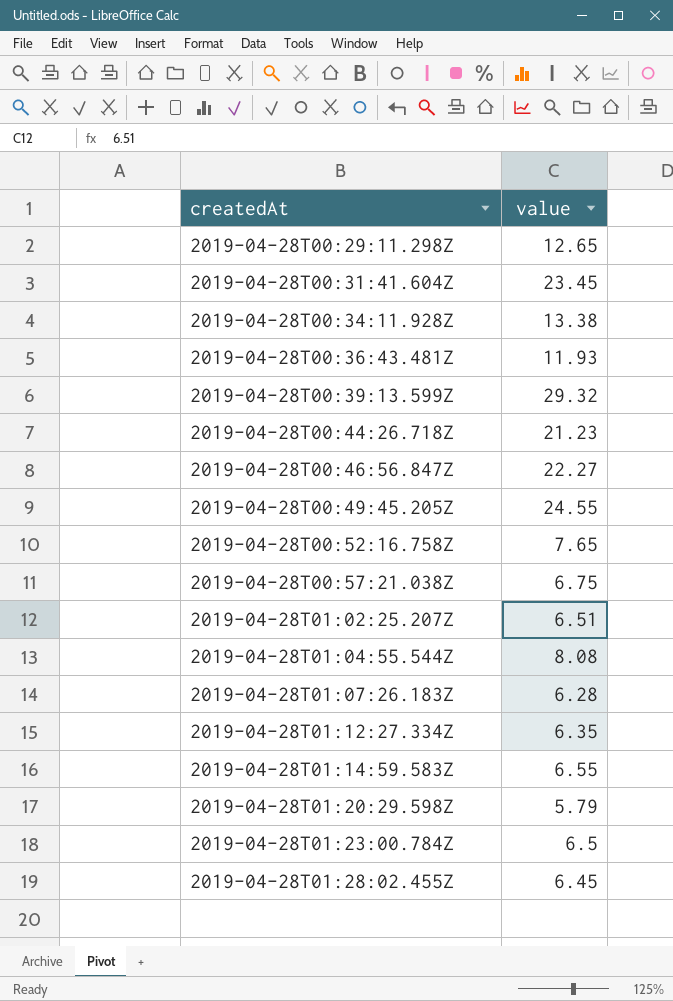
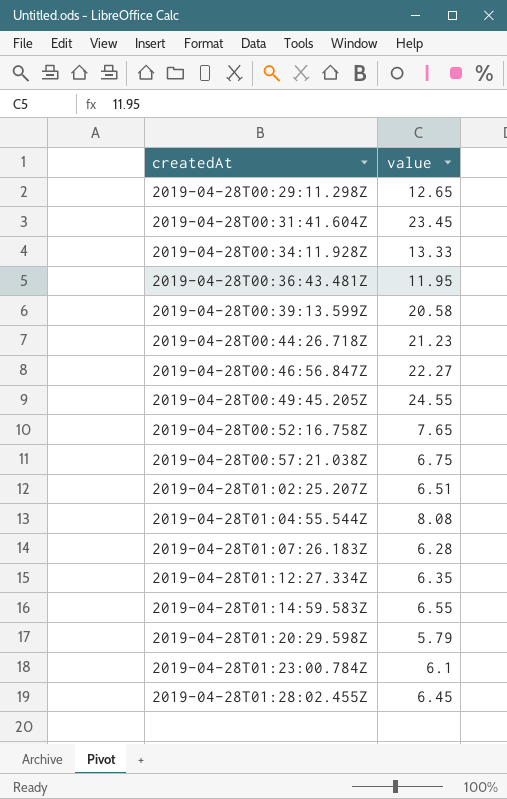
2019-04-28T00:34:11.928Z | value: 13.38 -> 13.33
2019-04-28T00:36:43.481Z | value: 11.93 -> 11.95
2019-04-28T00:39:13.599Z | value: 29.32 -> 20.58
2019-04-28T01:23:00.784Z | value: 6.5 -> 6.1

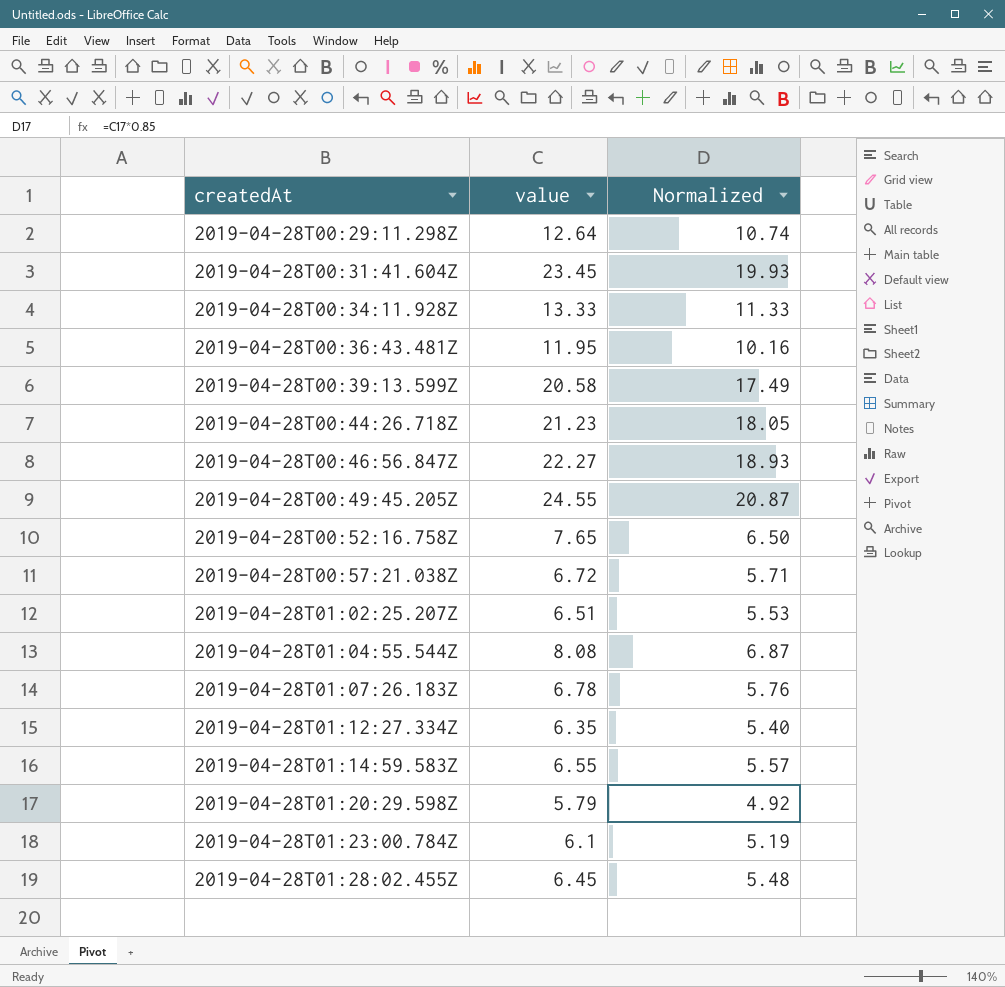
column Normalized | formula: none -> [value] * 0.85
2019-04-28T00:29:11.298Z | value: 12.65 -> 12.64
2019-04-28T00:57:21.038Z | value: 6.75 -> 6.72
2019-04-28T01:07:26.183Z | value: 6.28 -> 6.78

